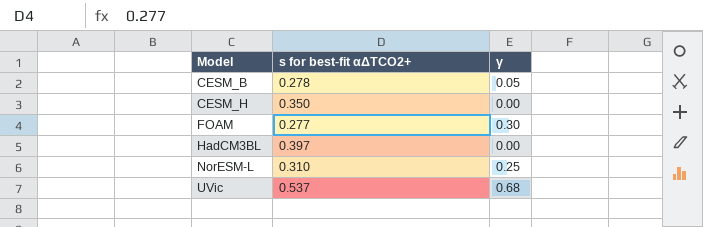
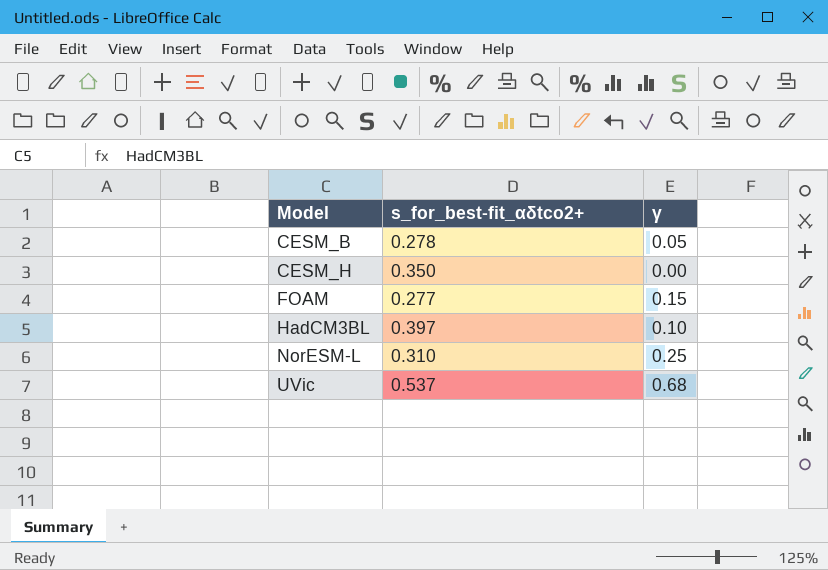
column name: s for best-fit αΔTCO2+ -> s_for_best-fit_αδtco2+
FOAM | γ: 0.30 -> 0.15
HadCM3BL | γ: 0.00 -> 0.10

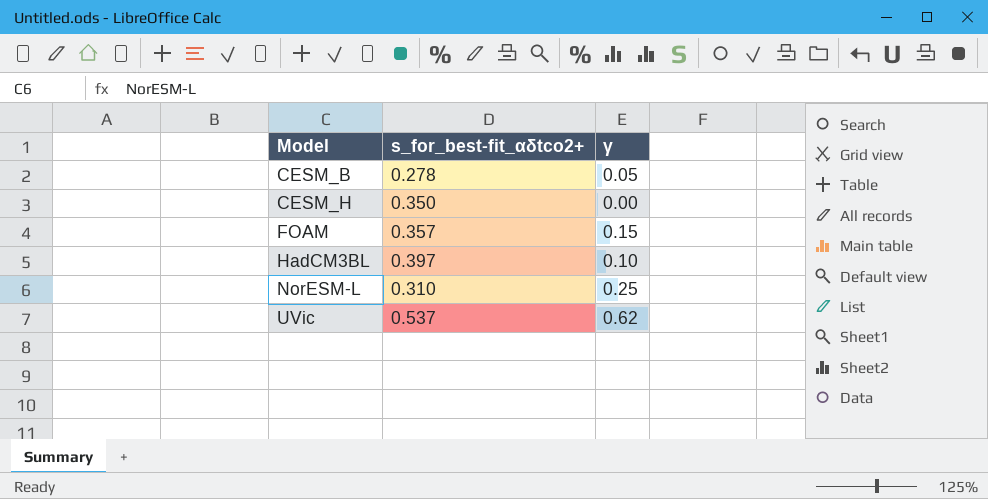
FOAM | s_for_best-fit_αδtco2+: 0.277 -> 0.357
UVic | γ: 0.68 -> 0.62

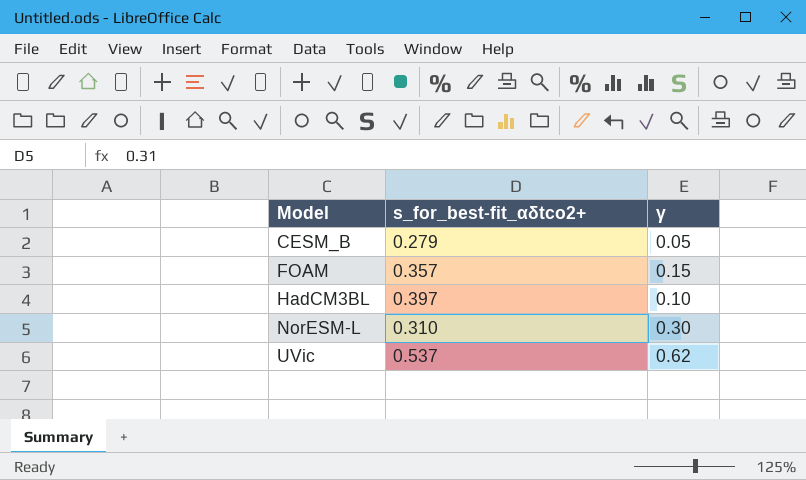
row CESM_H: 0.350 | 0.00 -> none
CESM_B | s_for_best-fit_αδtco2+: 0.278 -> 0.279
NorESM-L | γ: 0.25 -> 0.30

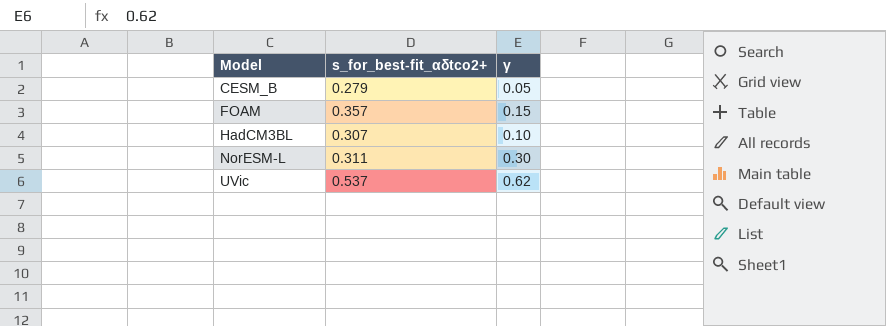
HadCM3BL | s_for_best-fit_αδtco2+: 0.397 -> 0.307
NorESM-L | s_for_best-fit_αδtco2+: 0.310 -> 0.311

